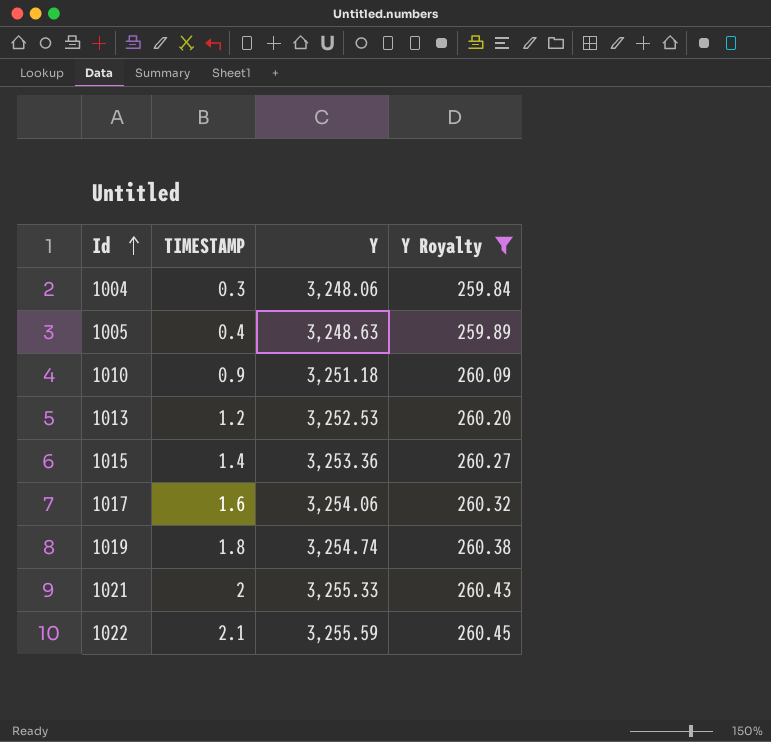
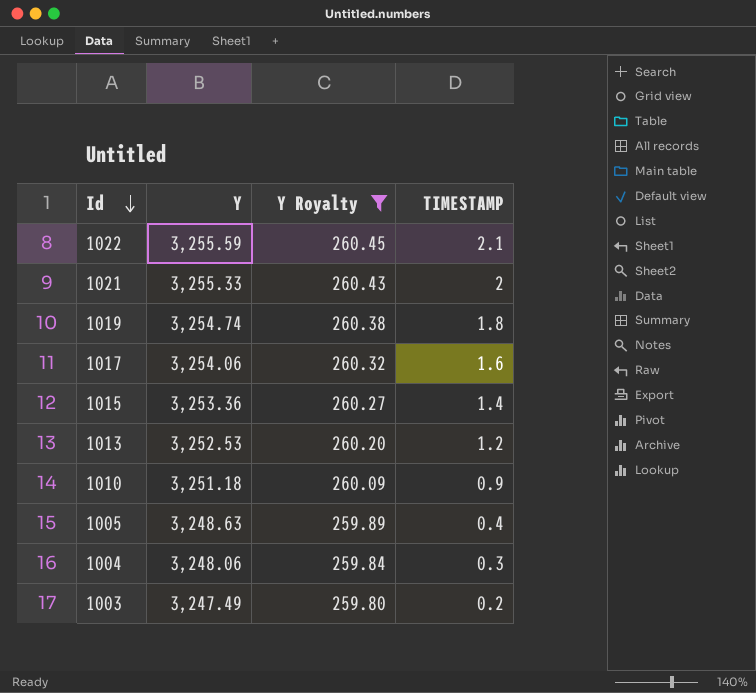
row order: Id ascending -> Id descending
column TIMESTAMP | position: 2 -> 4
row 1003: none -> 3,247.49 | 259.80 | 0.2

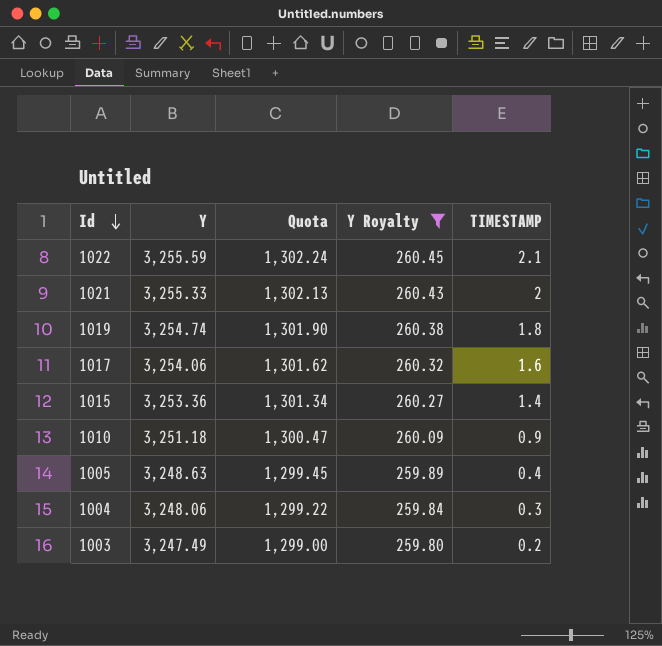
column Quota | formula: none -> [Y] * 0.4
row 1013: 3,252.53 | 260.20 | 1.2 -> none

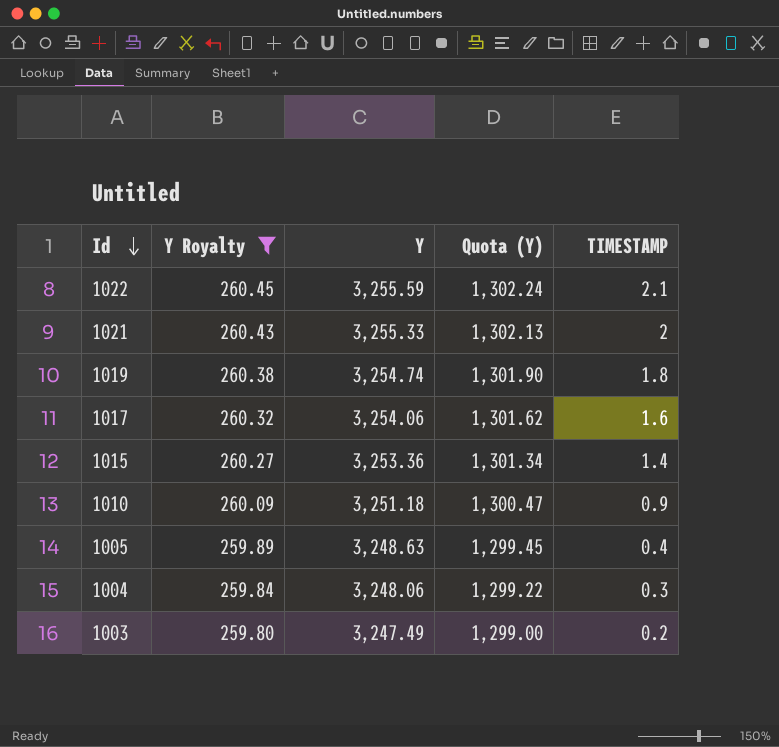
column Y Royalty | position: 4 -> 2
column name: Quota -> Quota (Y)

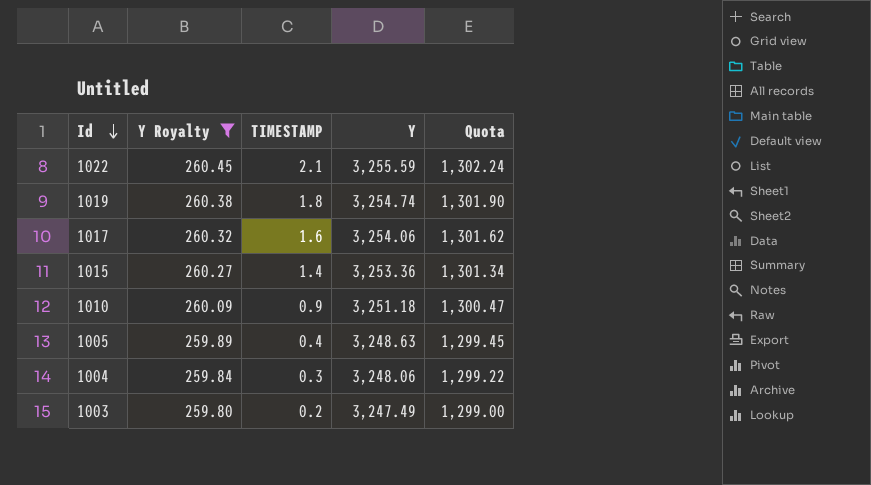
column TIMESTAMP | position: 5 -> 3
column name: Quota (Y) -> Quota
row 1021: 260.43 | 3,255.33 | 1,302.13 | 2 -> none

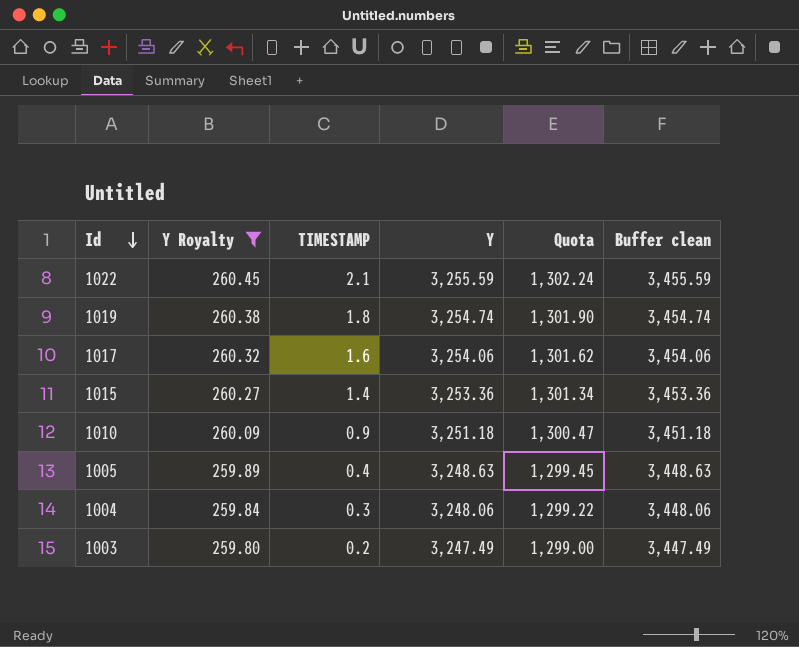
column Buffer clean | formula: none -> [Y] + 200

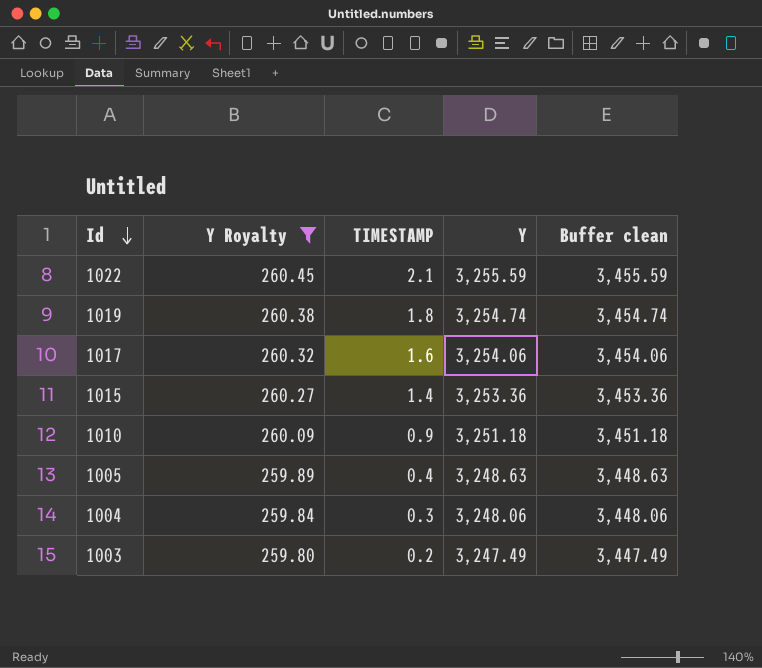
column Quota | formula: [Y] * 0.4 -> none

